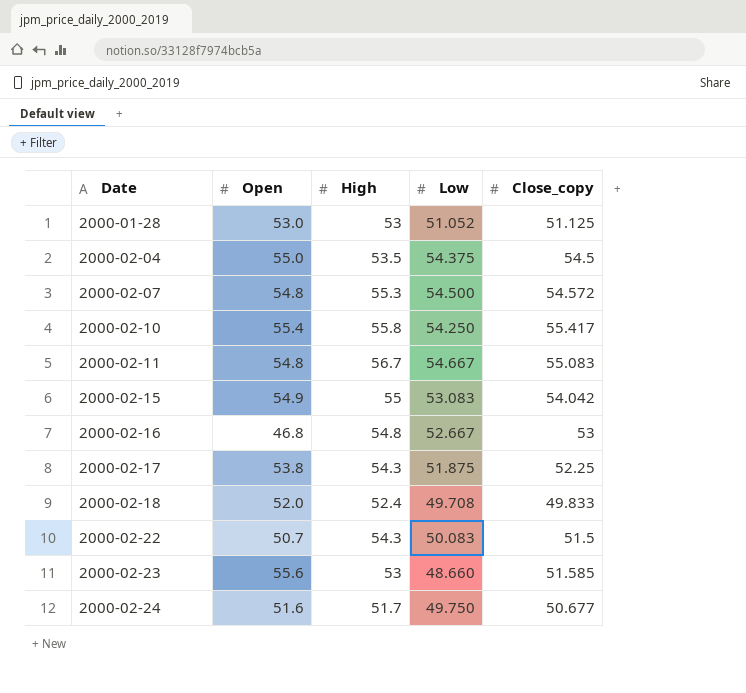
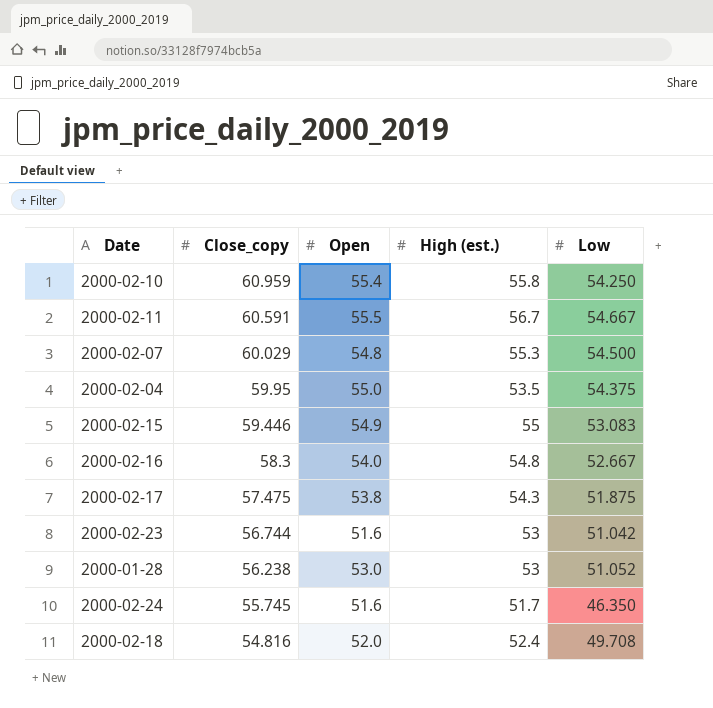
row order: Date ascending -> Close_copy descending
column Close_copy | position: 5 -> 2
column name: High -> High (est.)
row 2000-02-22: 50.7 | 54.3 | 50.083 | 51.5 -> none
2000-02-10 | Close_copy: 55.417 -> 60.959
2000-02-11 | Close_copy: 55.083 -> 60.591
2000-02-11 | Open: 54.8 -> 55.5
2000-02-07 | Close_copy: 54.572 -> 60.029
2000-02-04 | Close_copy: 54.5 -> 59.95
2000-02-15 | Close_copy: 54.042 -> 59.446
2000-02-16 | Close_copy: 53 -> 58.3
2000-02-16 | Open: 46.8 -> 54.0
2000-02-17 | Close_copy: 52.25 -> 57.475
2000-02-23 | Close_copy: 51.585 -> 56.744
2000-02-23 | Open: 55.6 -> 51.6
2000-02-23 | Low: 48.660 -> 51.042
2000-01-28 | Close_copy: 51.125 -> 56.238
2000-02-24 | Close_copy: 50.677 -> 55.745
2000-02-24 | Low: 49.750 -> 46.350
2000-02-18 | Close_copy: 49.833 -> 54.816

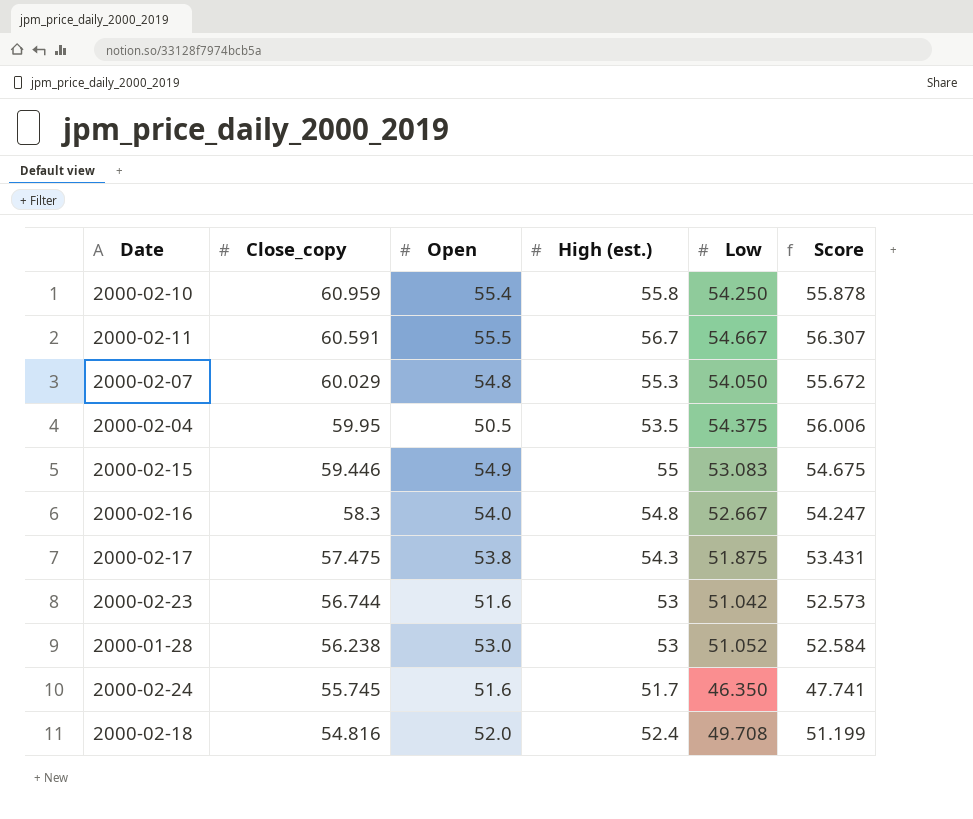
column Score | formula: none -> [Low] * 1.03
2000-02-07 | Low: 54.500 -> 54.050
2000-02-04 | Open: 55.0 -> 50.5

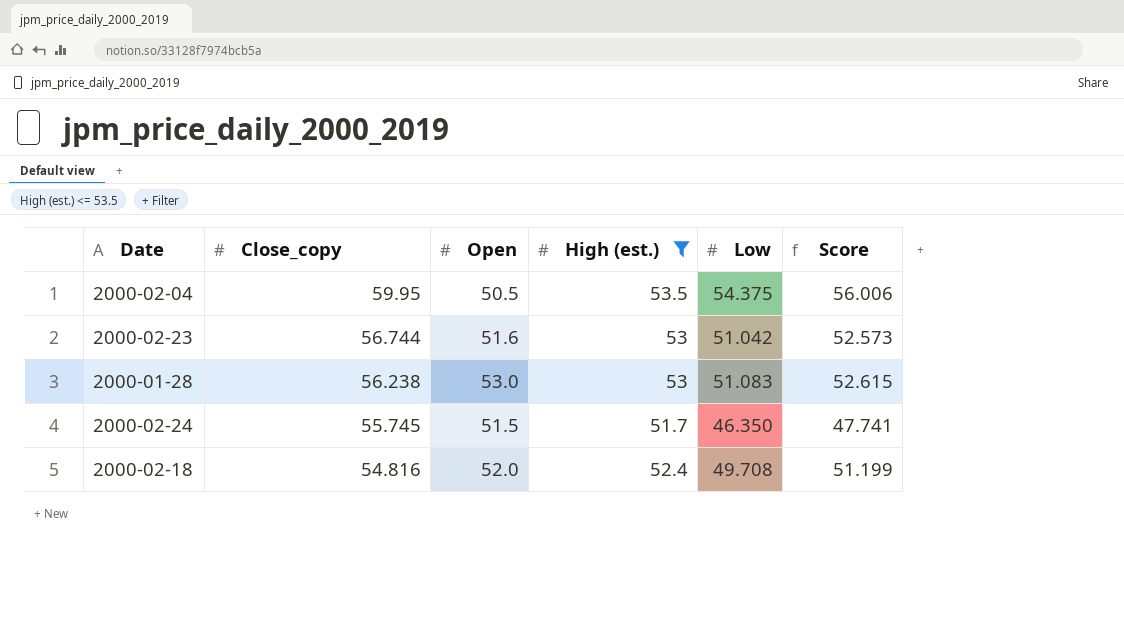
filter: none -> High (est.) <= 53.5
2000-01-28 | Low: 51.052 -> 51.083
2000-01-28 | Score: 52.584 -> 52.615
2000-02-24 | Open: 51.6 -> 51.5

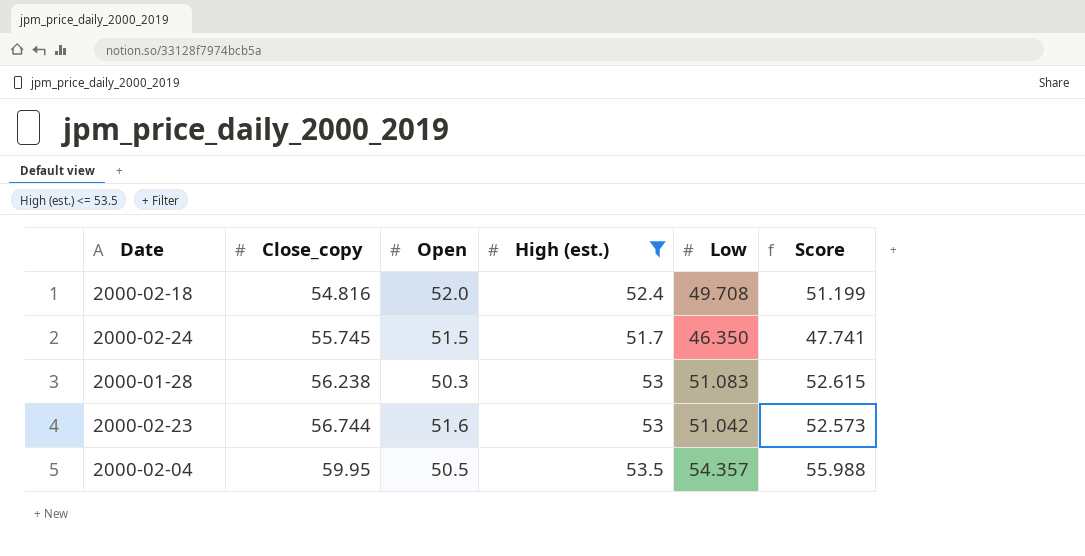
row order: Close_copy descending -> Close_copy ascending
2000-01-28 | Open: 53.0 -> 50.3
2000-02-04 | Low: 54.375 -> 54.357
2000-02-04 | Score: 56.006 -> 55.988

